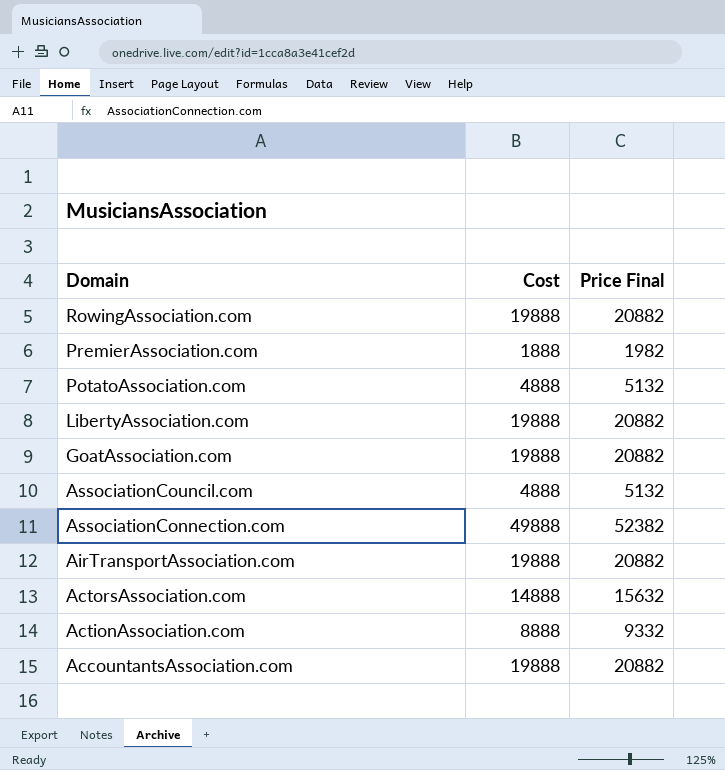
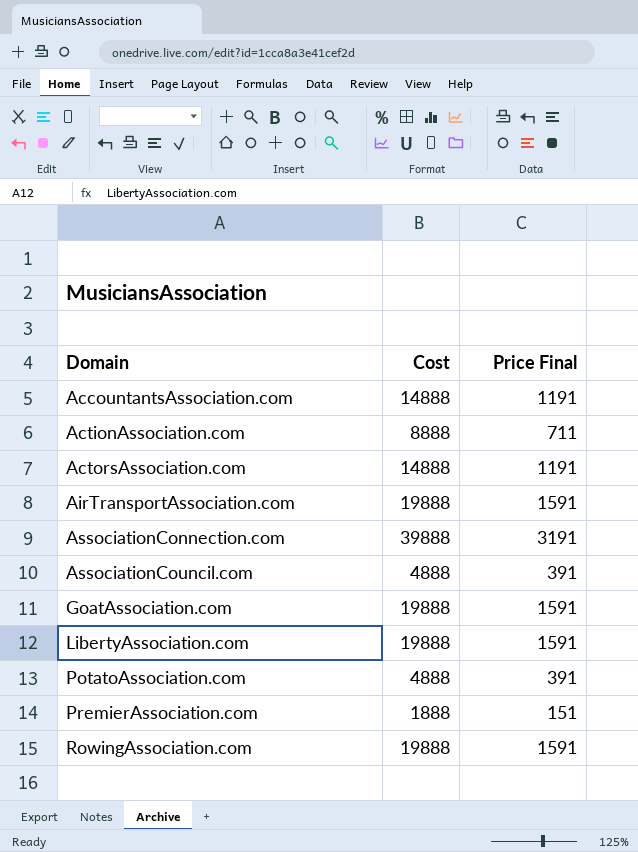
row order: Domain descending -> Domain ascending
column Price Final | formula: [Cost] * 1.05 -> [Cost] * 0.08
AccountantsAssociation.com | Cost: 19888 -> 14888
AssociationConnection.com | Cost: 49888 -> 39888

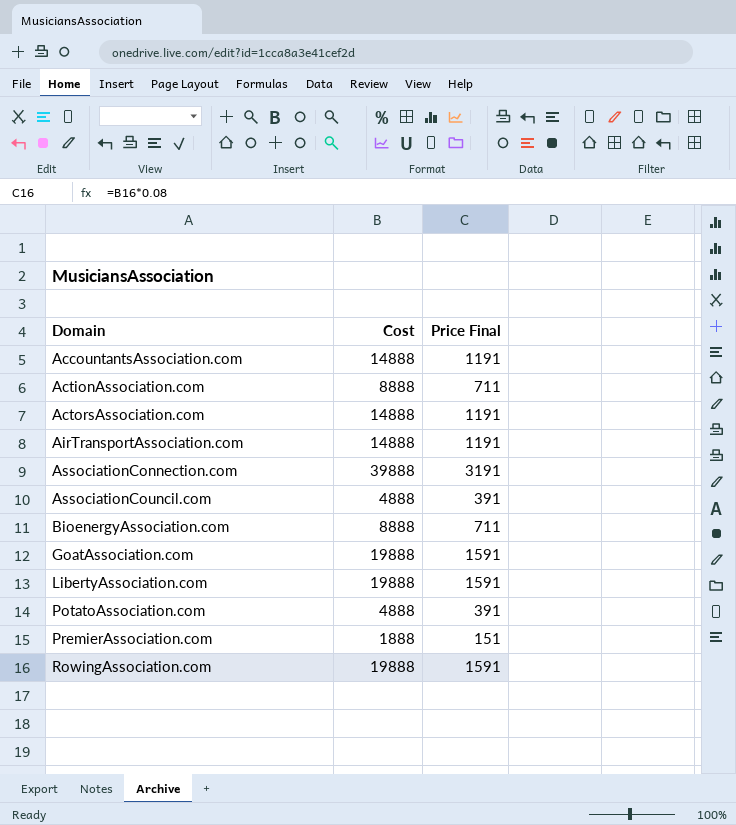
AirTransportAssociation.com | Cost: 19888 -> 14888
AirTransportAssociation.com | Price Final: 1591 -> 1191
row BioenergyAssociation.com: none -> 8888 | 711

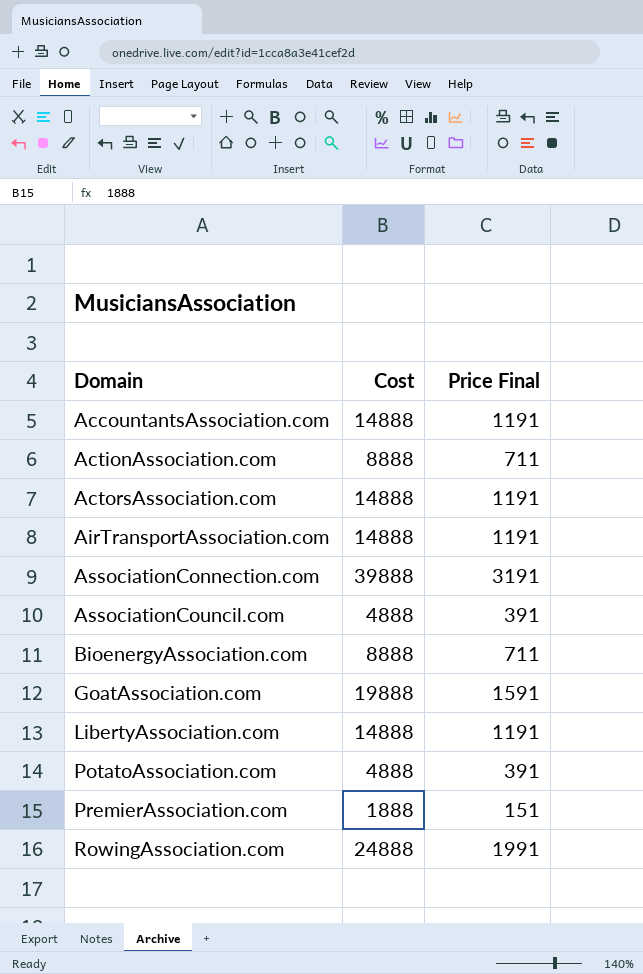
LibertyAssociation.com | Cost: 19888 -> 14888
LibertyAssociation.com | Price Final: 1591 -> 1191
RowingAssociation.com | Cost: 19888 -> 24888
RowingAssociation.com | Price Final: 1591 -> 1991

